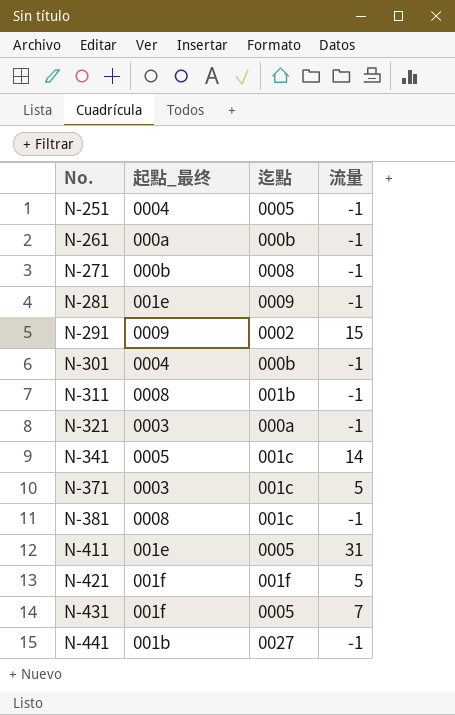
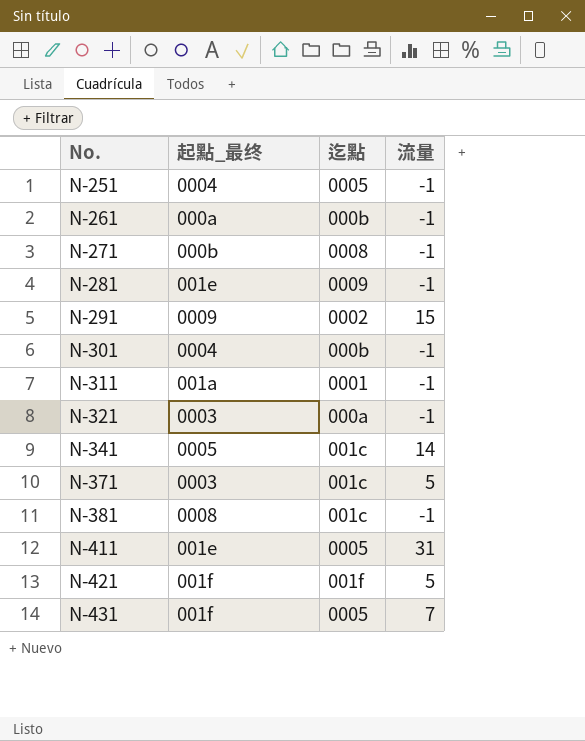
row N-441: 001b | 0027 | -1 -> none
N-311 | 起點_最终: 0008 -> 001a
N-311 | 迄點: 001b -> 0001

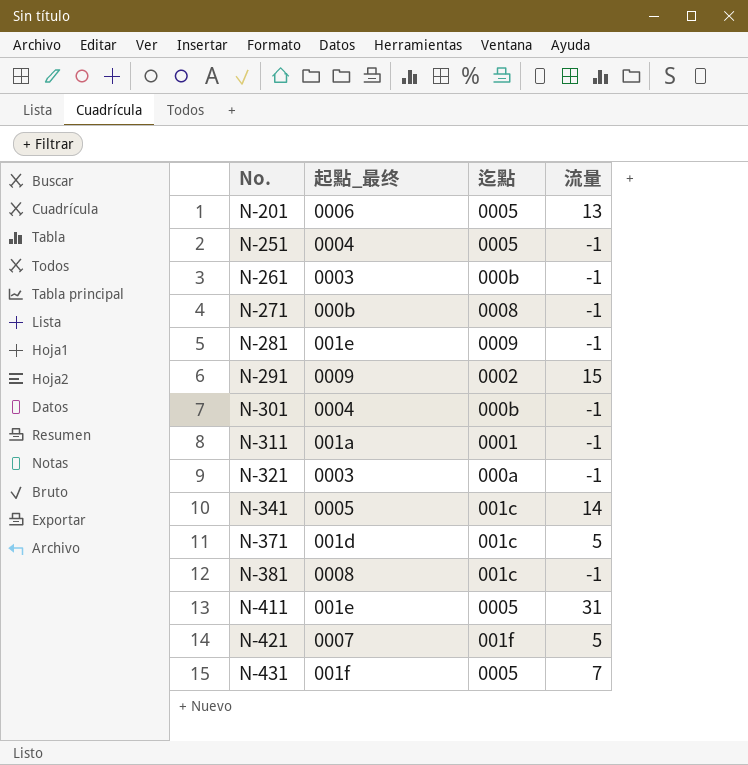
row N-201: none -> 0006 | 0005 | 13
N-261 | 起點_最终: 000a -> 0003
N-371 | 起點_最终: 0003 -> 001d
N-421 | 起點_最终: 001f -> 0007

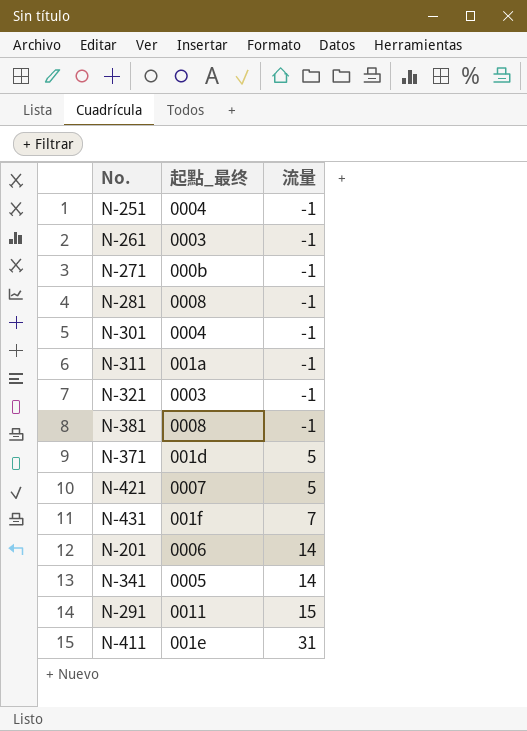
row order: No. ascending -> 流量 ascending
column 迄點 | position: 3 -> none
N-281 | 起點_最终: 001e -> 0008
N-201 | 流量: 13 -> 14
N-291 | 起點_最终: 0009 -> 0011

